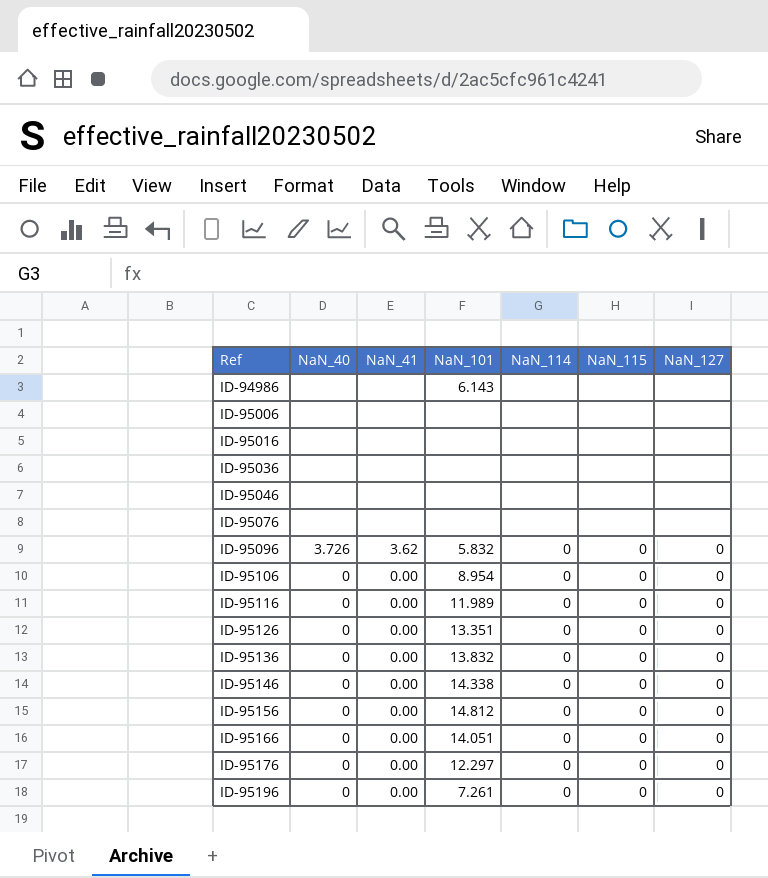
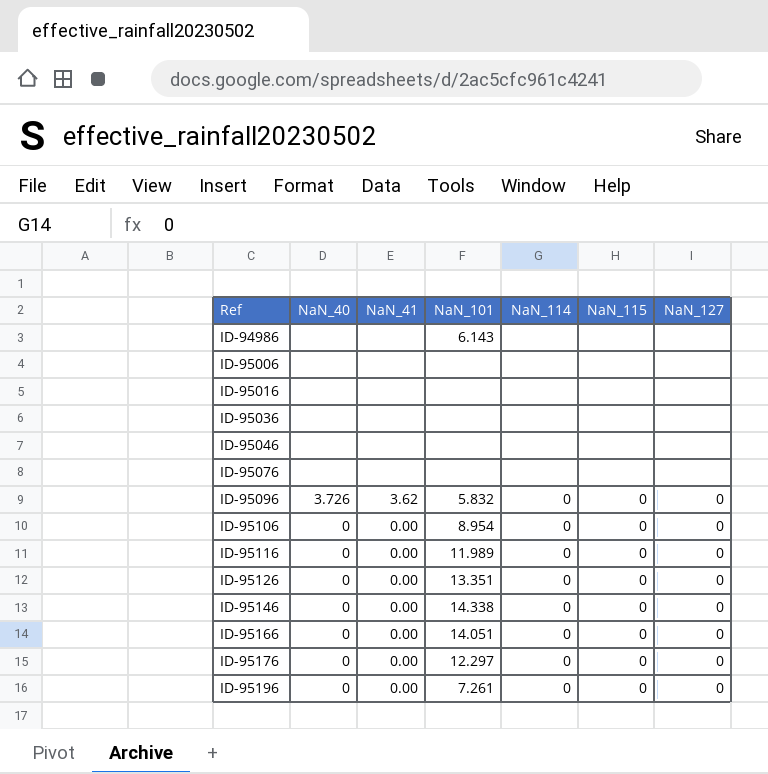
row ID-95136: 0 | 0.00 | 13.832 | 0 | 0 | 0 -> none
row ID-95156: 0 | 0.00 | 14.812 | 0 | 0 | 0 -> none

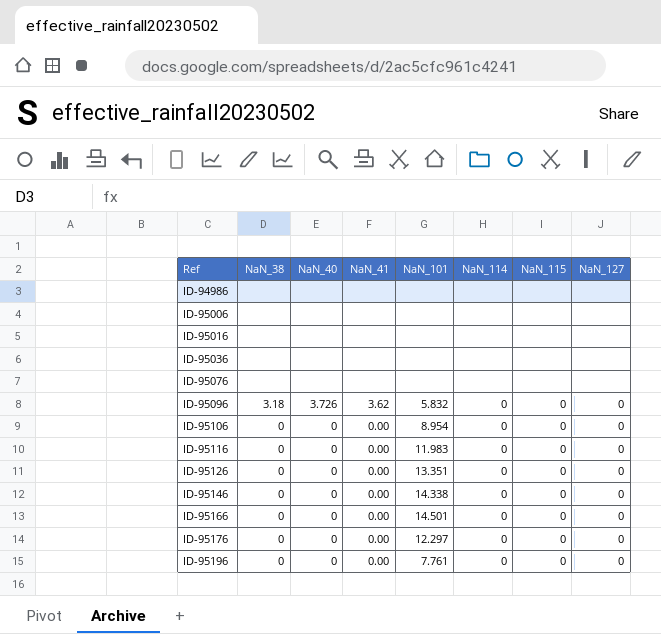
column NaN_38 | position: none -> 2
row ID-95046: none | none | none | none | none | none -> none
ID-94986 | NaN_101: 6.143 -> none
ID-95116 | NaN_101: 11.989 -> 11.983
ID-95166 | NaN_101: 14.051 -> 14.501
ID-95196 | NaN_101: 7.261 -> 7.761

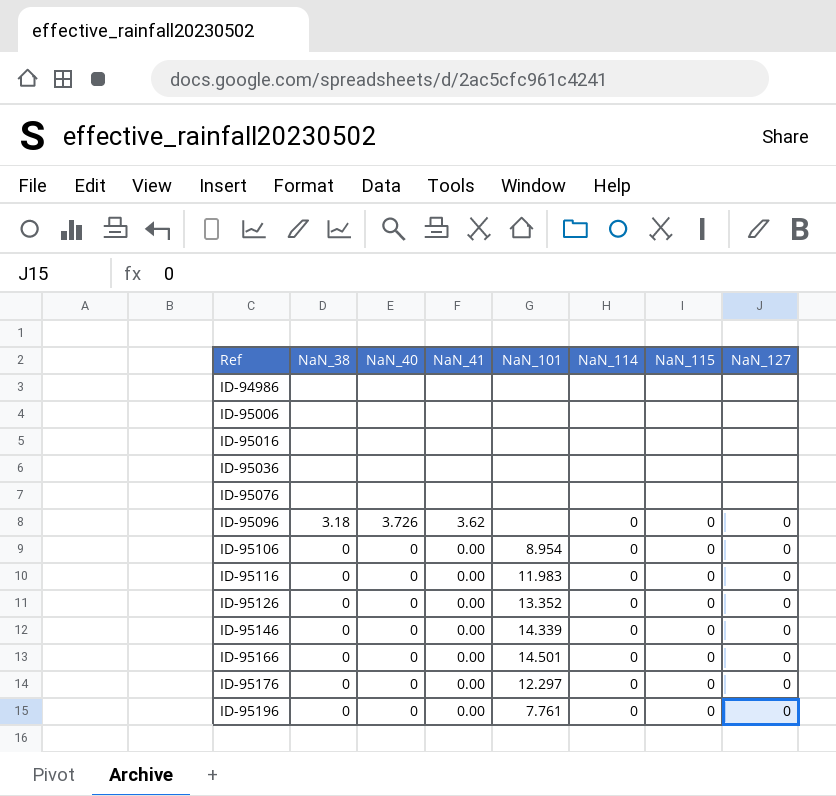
ID-95096 | NaN_101: 5.832 -> none
ID-95126 | NaN_101: 13.351 -> 13.352
ID-95146 | NaN_101: 14.338 -> 14.339

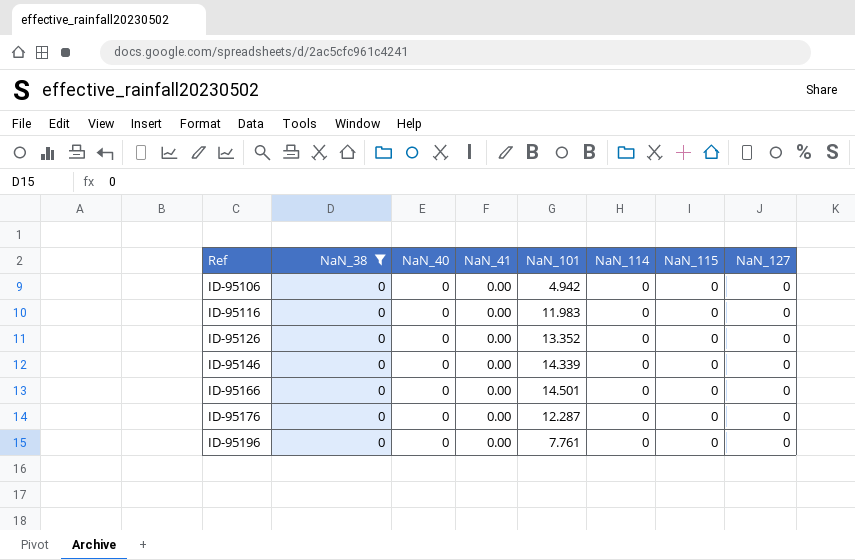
filter: none -> NaN_38 = 0
ID-95106 | NaN_101: 8.954 -> 4.942
ID-95176 | NaN_101: 12.297 -> 12.287

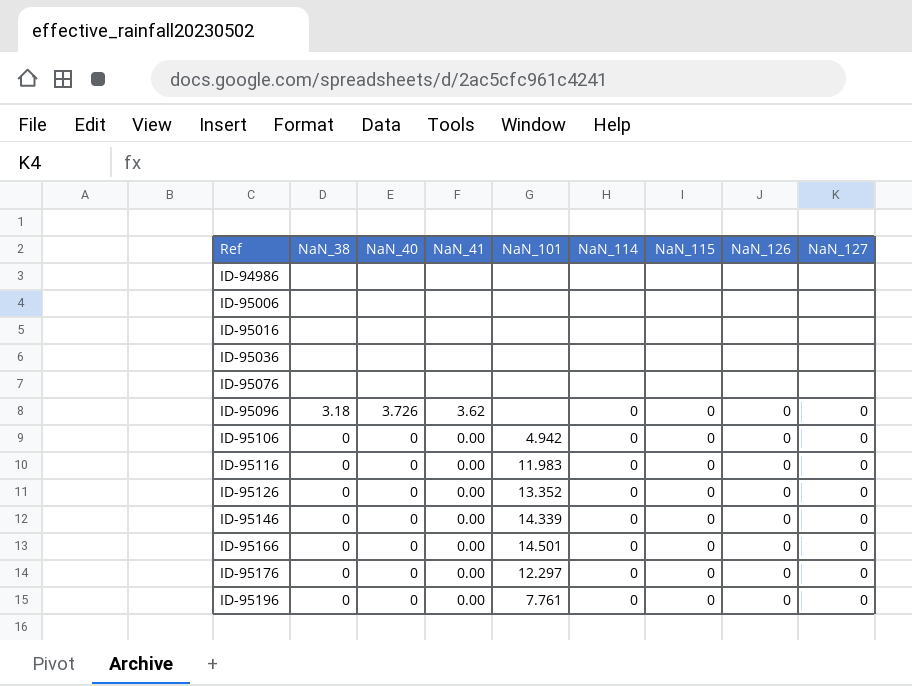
filter: NaN_38 = 0 -> none
column NaN_126 | position: none -> 8
ID-95176 | NaN_101: 12.287 -> 12.297

